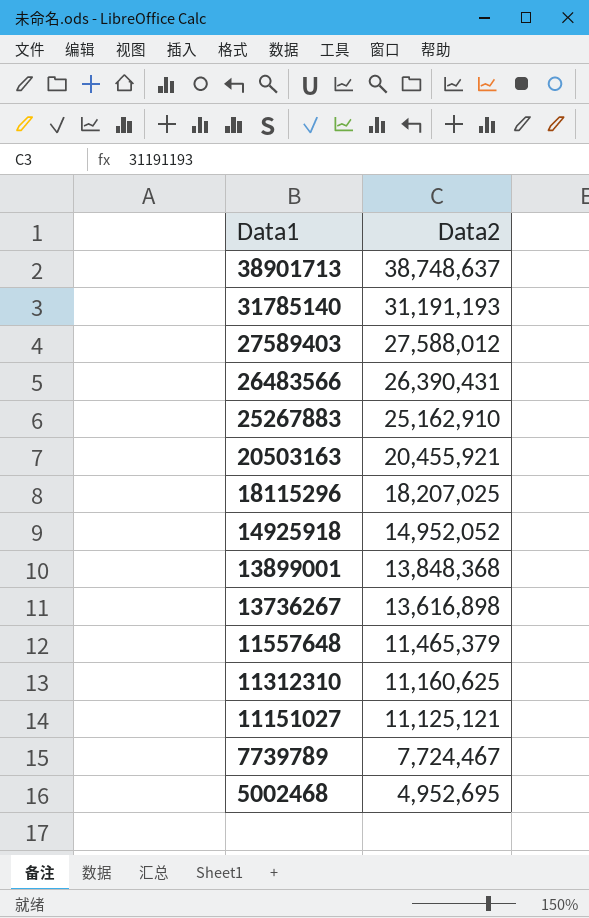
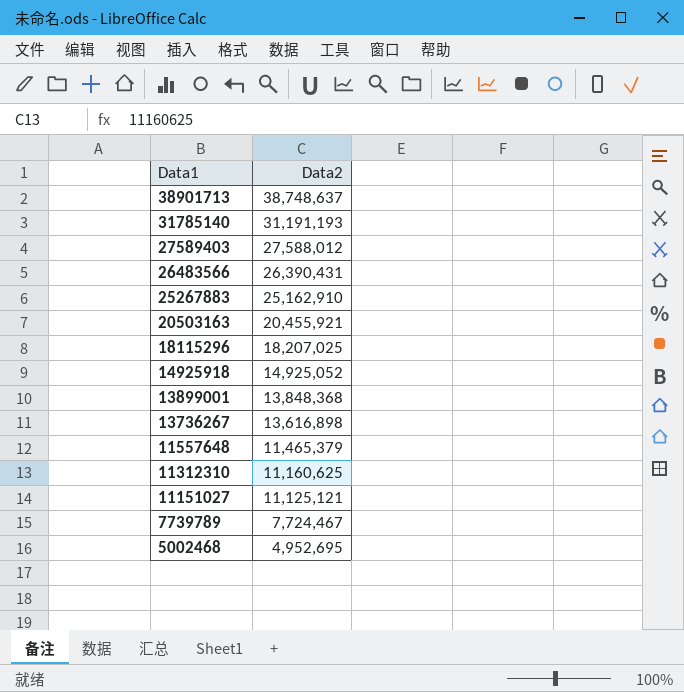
14925918 | Data2: 14,952,052 -> 14,925,052

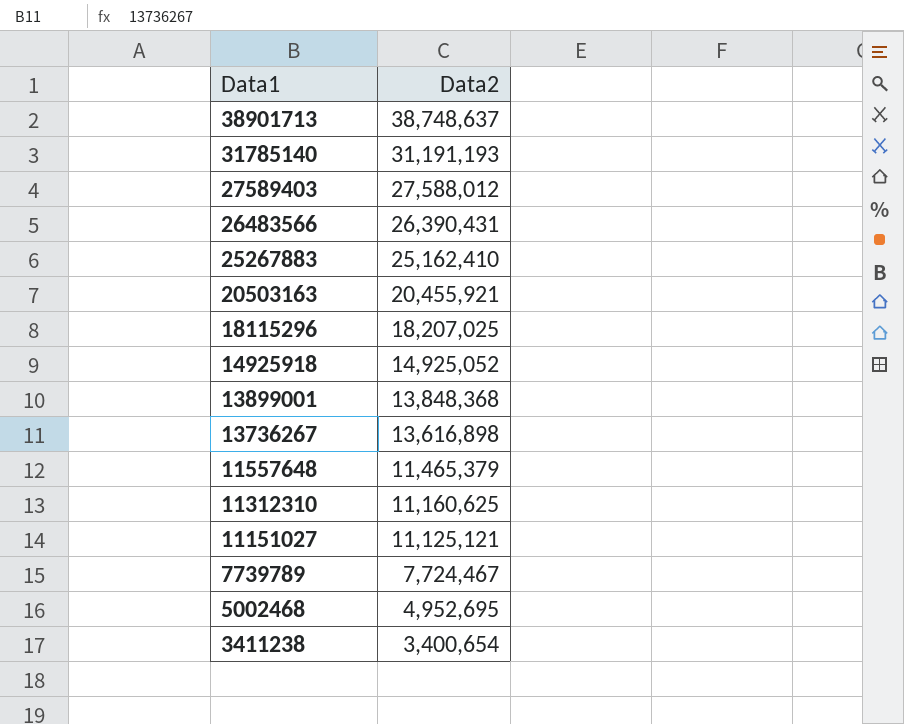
25267883 | Data2: 25,162,910 -> 25,162,410
row 3411238: none -> 3,400,654

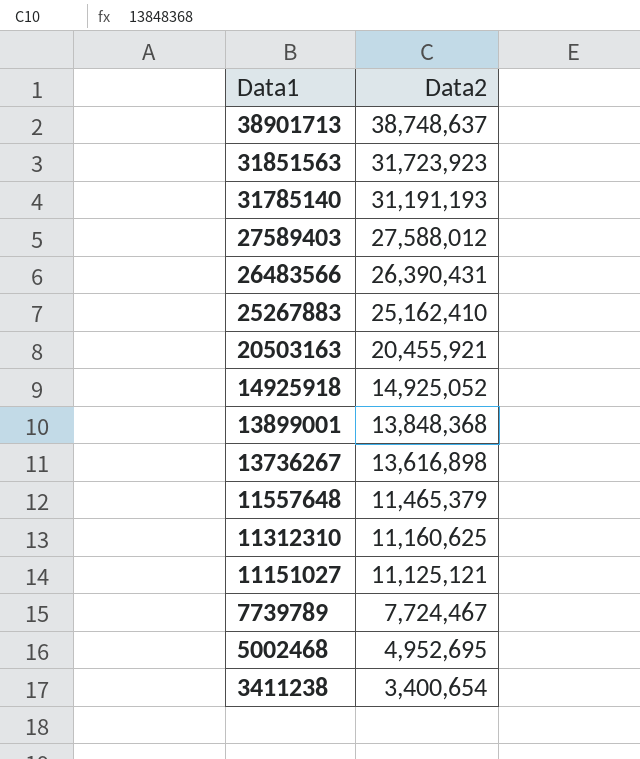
row 18115296: 18,207,025 -> none
row 31851563: none -> 31,723,923

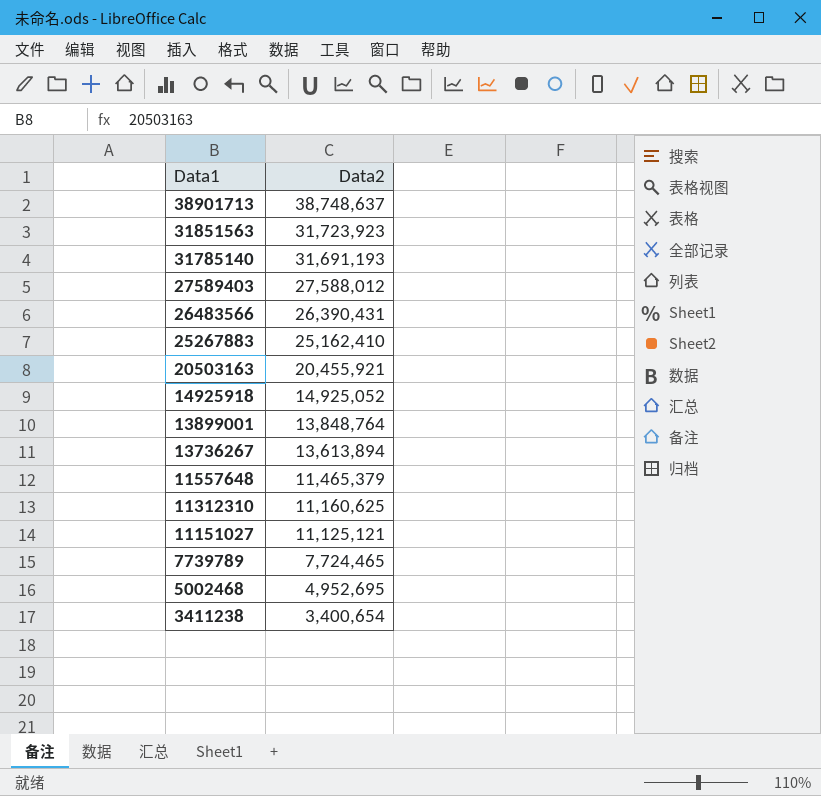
31785140 | Data2: 31,191,193 -> 31,691,193
13899001 | Data2: 13,848,368 -> 13,848,764
13736267 | Data2: 13,616,898 -> 13,613,894
7739789 | Data2: 7,724,467 -> 7,724,465

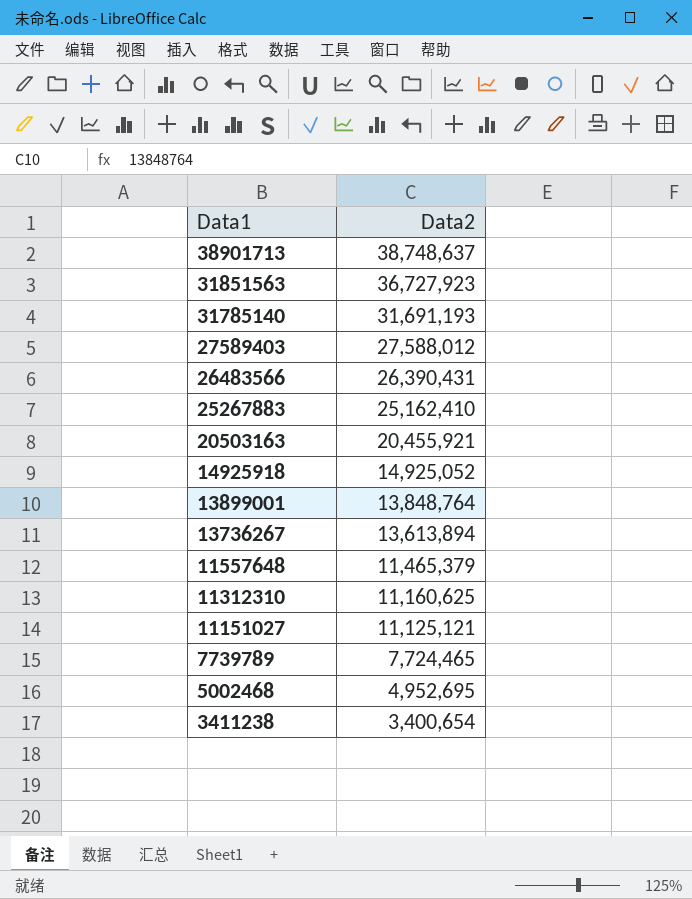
31851563 | Data2: 31,723,923 -> 36,727,923

